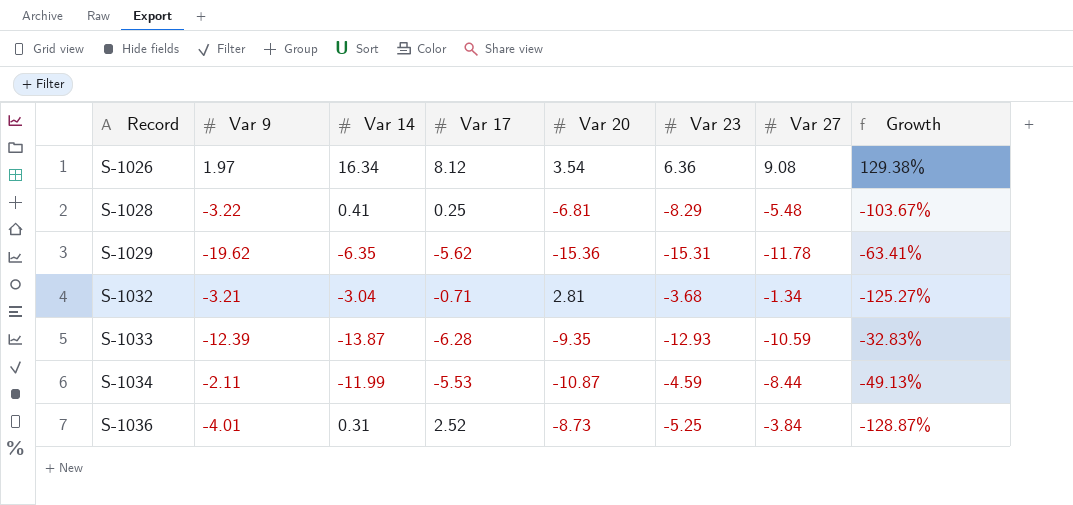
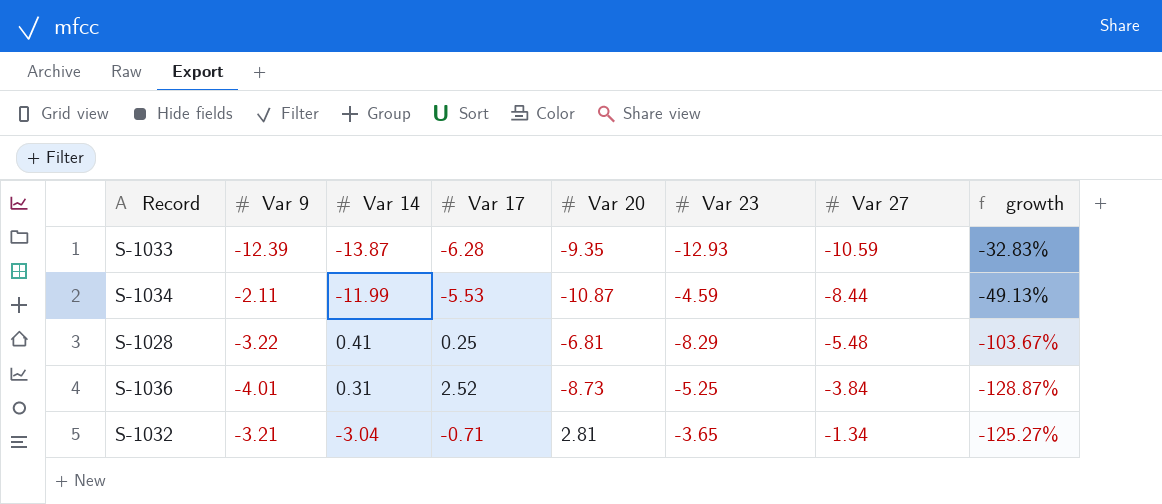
row order: Record ascending -> Var 27 ascending
column name: Growth -> growth
row S-1026: 1.97 | 16.34 | 8.12 | 3.54 | 6.36 | 9.08 | 129.38% -> none
row S-1029: -19.62 | -6.35 | -5.62 | -15.36 | -15.31 | -11.78 | -63.41% -> none
S-1032 | Var 23: -3.68 -> -3.65

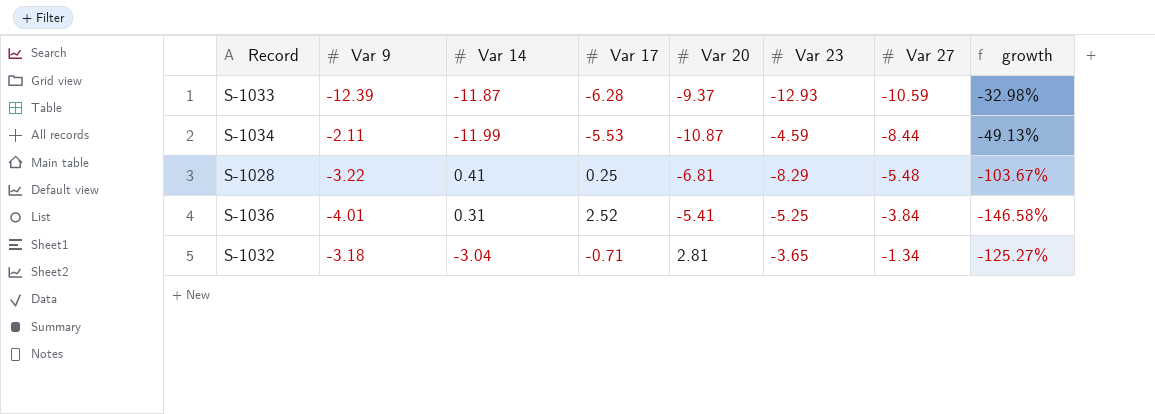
S-1033 | Var 14: -13.87 -> -11.87
S-1033 | Var 20: -9.35 -> -9.37
S-1033 | growth: -32.83% -> -32.98%
S-1036 | Var 20: -8.73 -> -5.41
S-1036 | growth: -128.87% -> -146.58%
S-1032 | Var 9: -3.21 -> -3.18

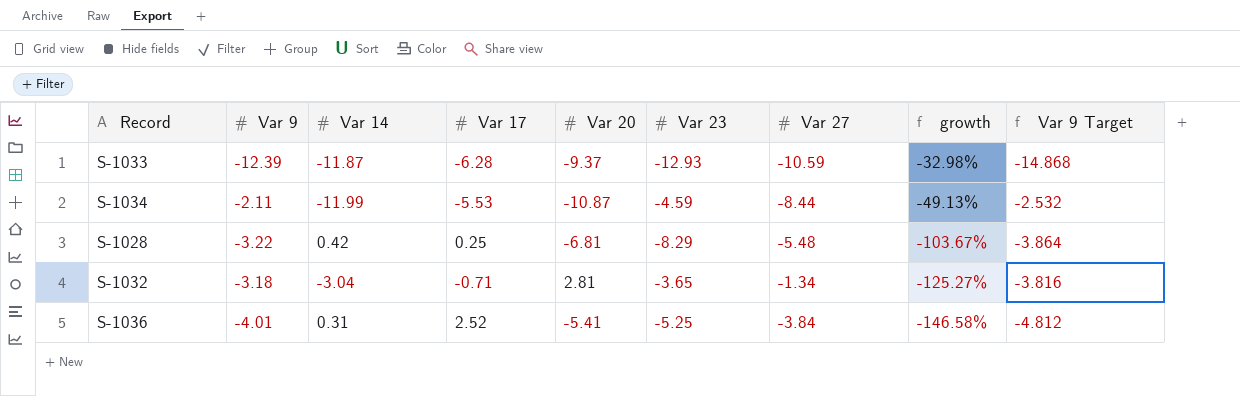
row order: Var 27 ascending -> growth descending
column Var 9 Target | formula: none -> [Var 9] * 1.2
S-1028 | Var 14: 0.41 -> 0.42

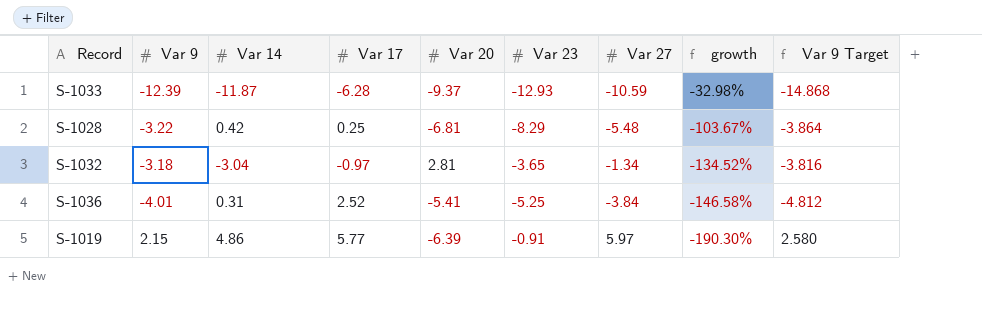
row S-1034: -2.11 | -11.99 | -5.53 | -10.87 | -4.59 | -8.44 | -49.13% | -2.532 -> none
S-1032 | Var 17: -0.71 -> -0.97
S-1032 | growth: -125.27% -> -134.52%
row S-1019: none -> 2.15 | 4.86 | 5.77 | -6.39 | -0.91 | 5.97 | -190.30% | 2.580

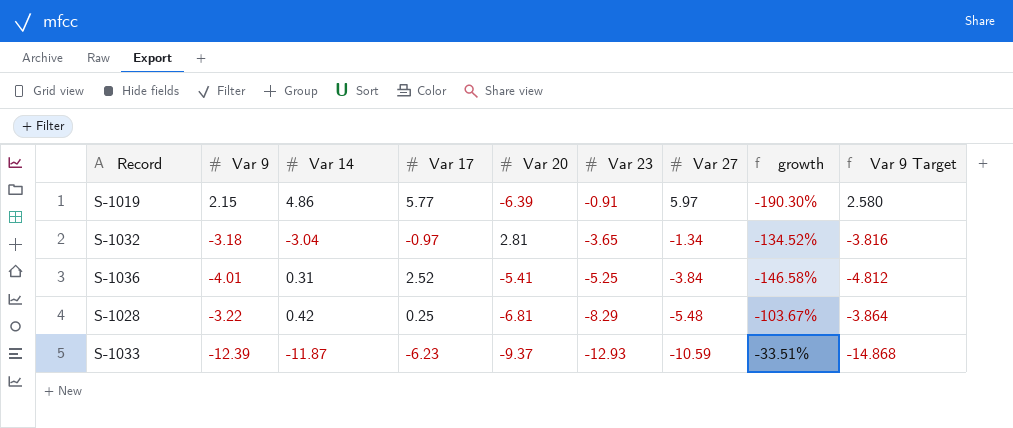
row order: growth descending -> Var 23 descending
S-1033 | Var 17: -6.28 -> -6.23
S-1033 | growth: -32.98% -> -33.51%

